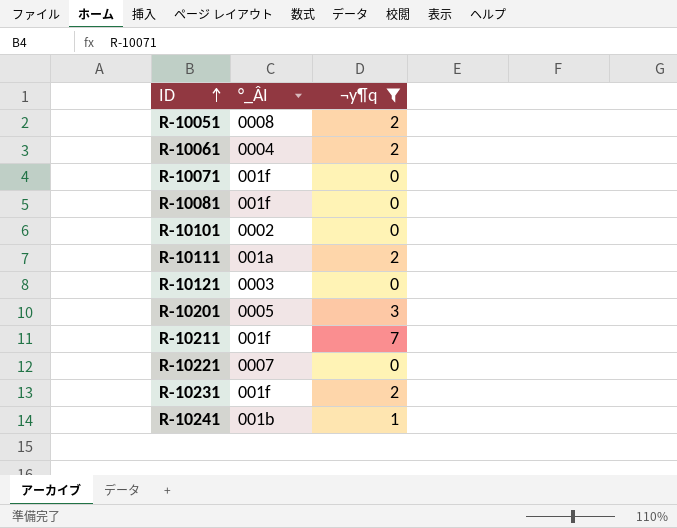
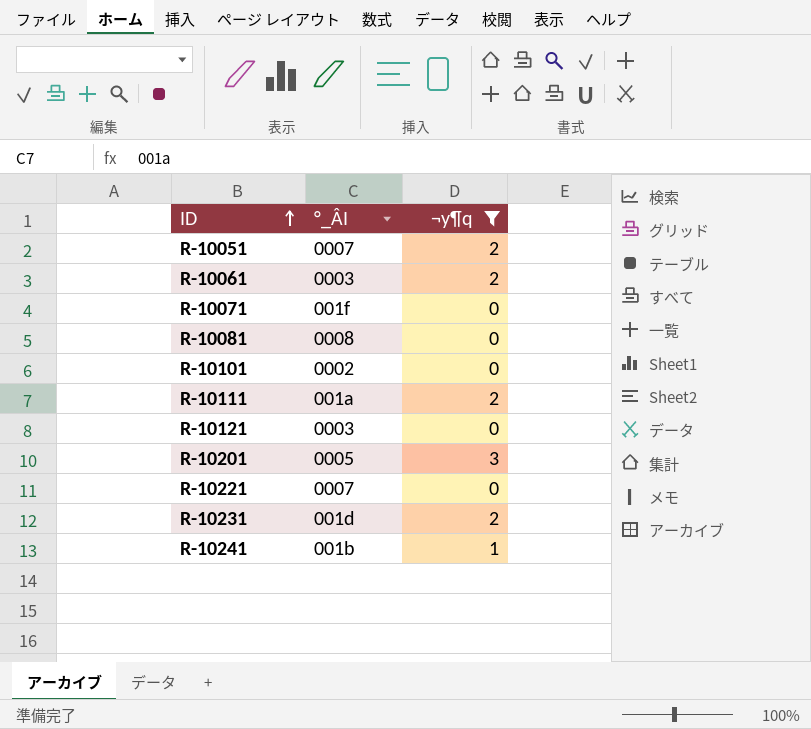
row R-10211: 001f | 7 -> none
R-10051 | °_ÂI: 0008 -> 0007
R-10061 | °_ÂI: 0004 -> 0003
R-10081 | °_ÂI: 001f -> 0008
R-10231 | °_ÂI: 001f -> 001d

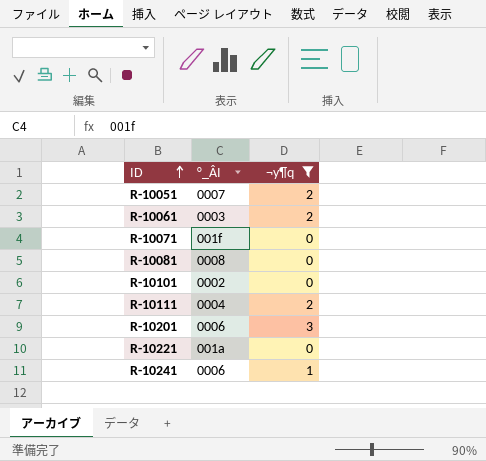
row R-10121: 0003 | 0 -> none
row R-10231: 001d | 2 -> none
R-10111 | °_ÂI: 001a -> 0004
R-10201 | °_ÂI: 0005 -> 0006
R-10221 | °_ÂI: 0007 -> 001a
R-10241 | °_ÂI: 001b -> 0006

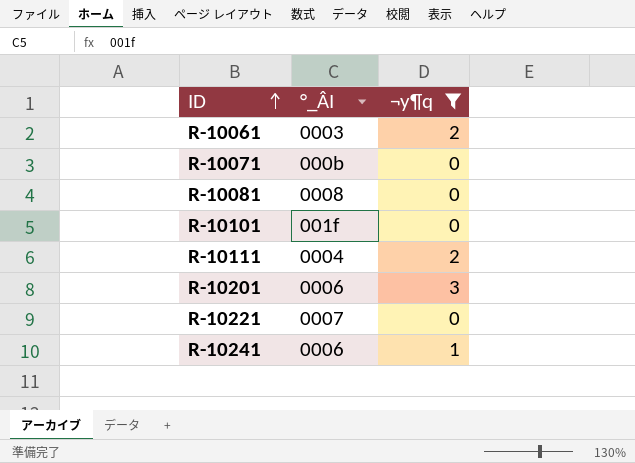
row R-10051: 0007 | 2 -> none
R-10071 | °_ÂI: 001f -> 000b
R-10101 | °_ÂI: 0002 -> 001f
R-10221 | °_ÂI: 001a -> 0007

